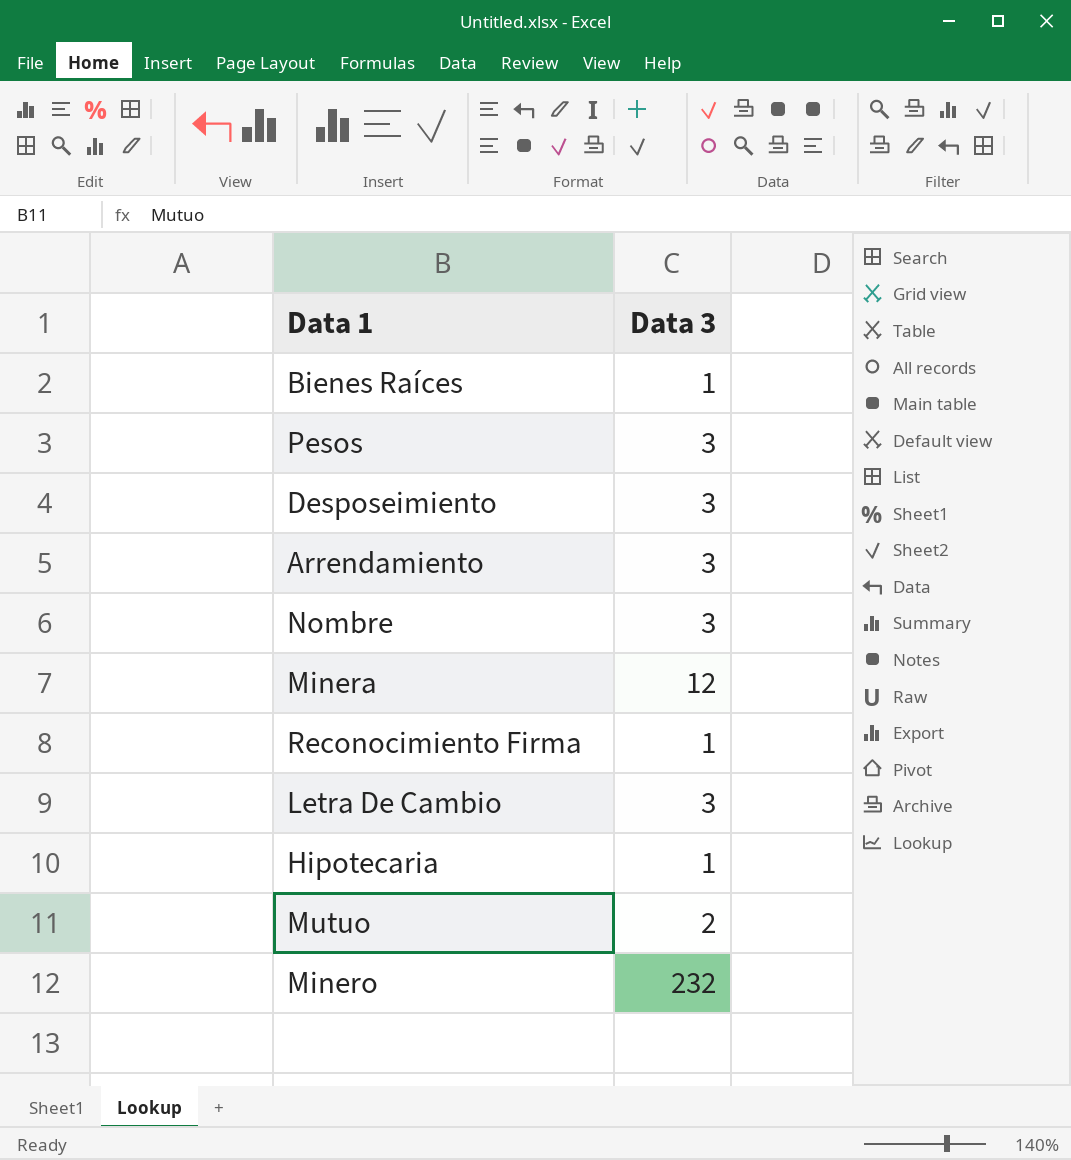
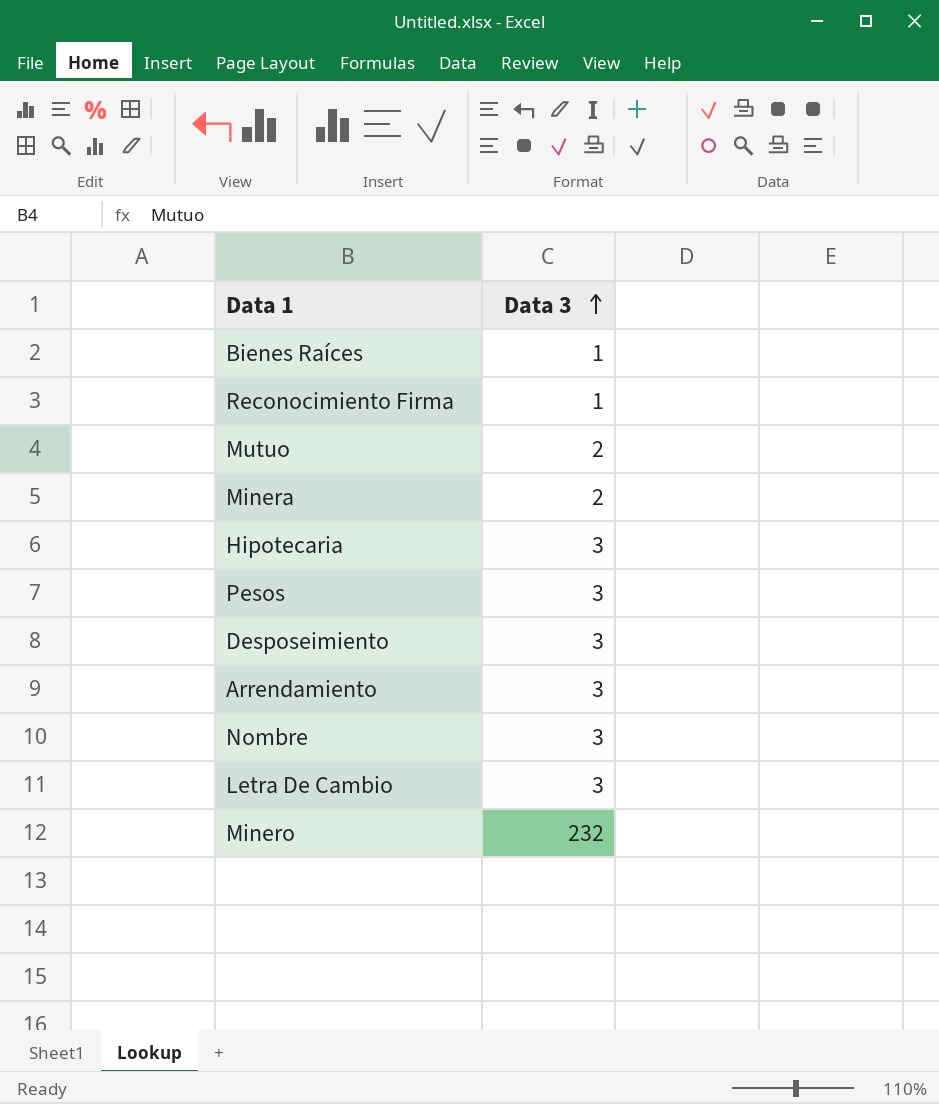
row order: none -> Data 3 ascending
Minera | Data 3: 12 -> 2
Hipotecaria | Data 3: 1 -> 3

